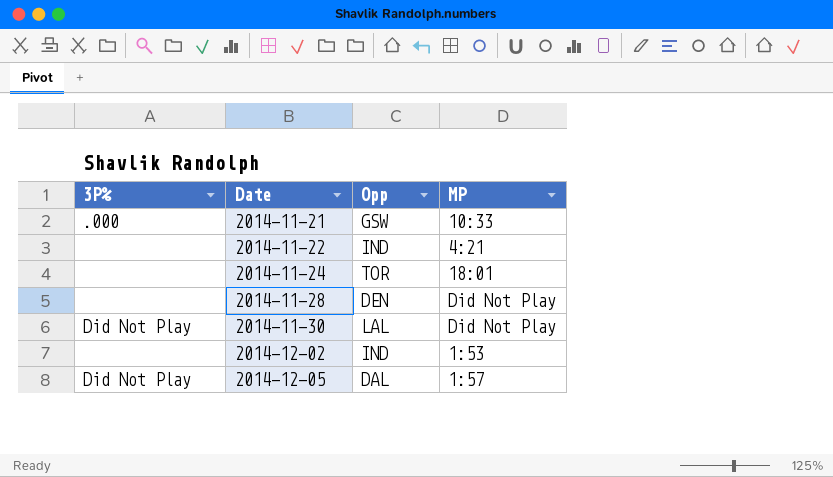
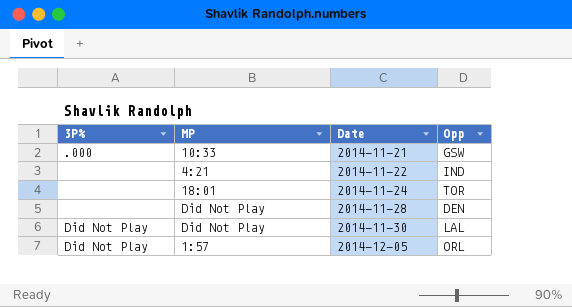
column MP | position: 4 -> 2
row 2014-12-02: none | IND | 1:53 -> none
2014-12-05 | Opp: DAL -> ORL

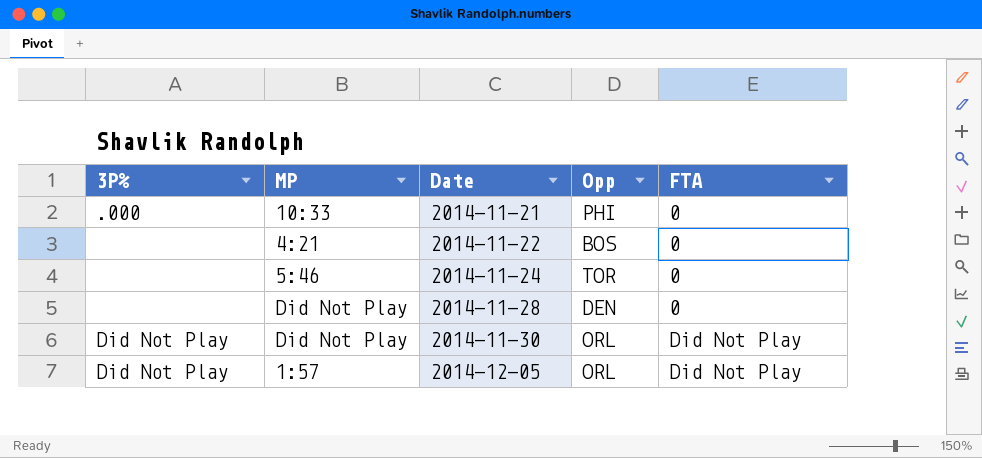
column FTA | position: none -> 5
2014-11-21 | Opp: GSW -> PHI
2014-11-22 | Opp: IND -> BOS
2014-11-24 | MP: 18:01 -> 5:46
2014-11-30 | Opp: LAL -> ORL

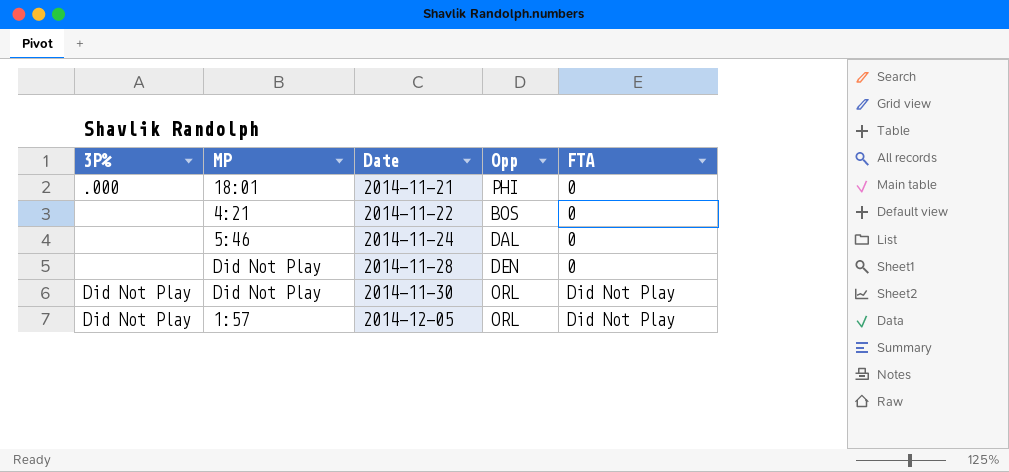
2014-11-21 | MP: 10:33 -> 18:01
2014-11-24 | Opp: TOR -> DAL

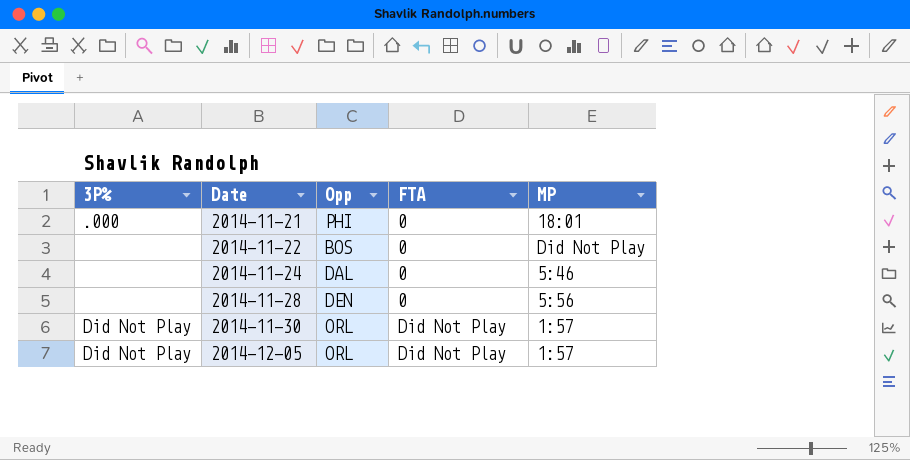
column MP | position: 2 -> 5
2014-11-22 | MP: 4:21 -> Did Not Play
2014-11-28 | MP: Did Not Play -> 5:56
2014-11-30 | MP: Did Not Play -> 1:57

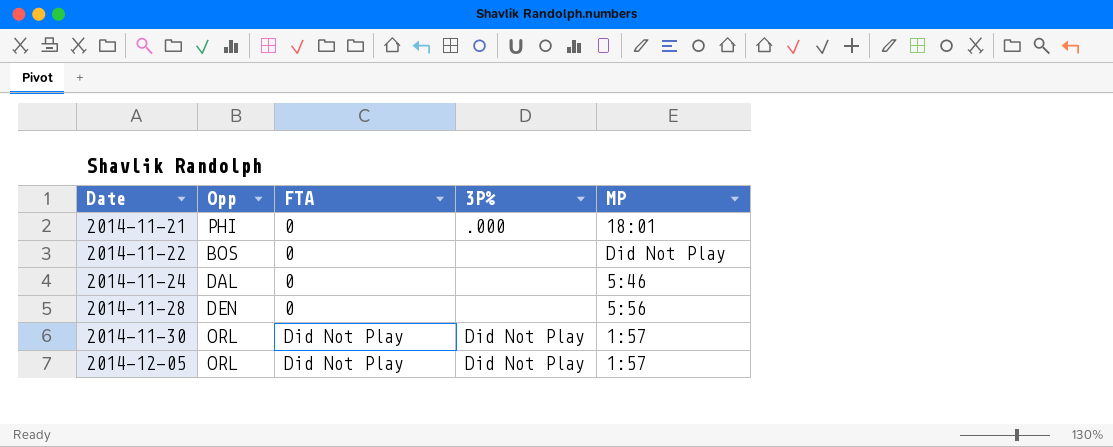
column 3P% | position: 1 -> 4

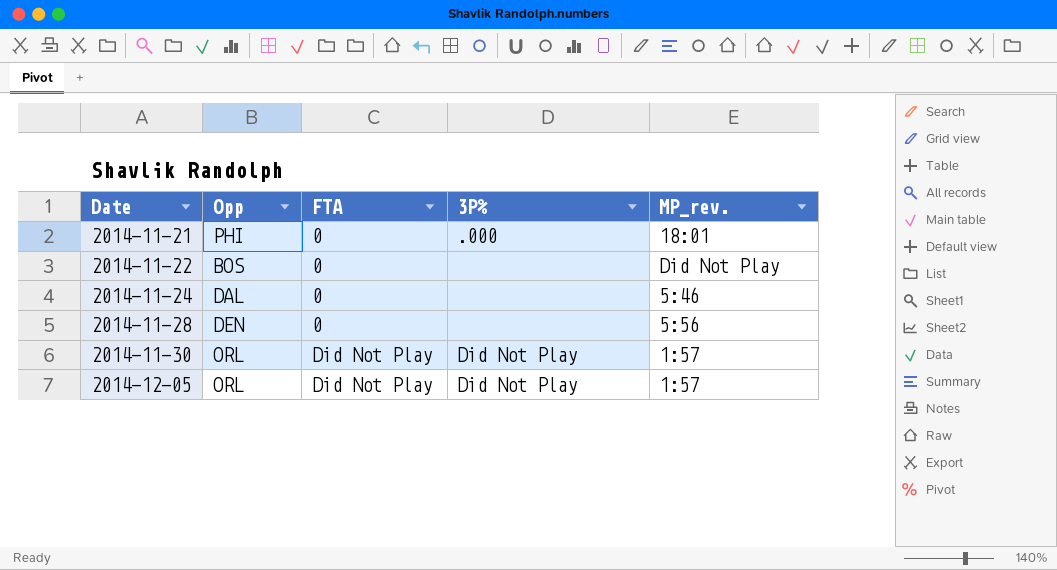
column name: MP -> MP_rev.

